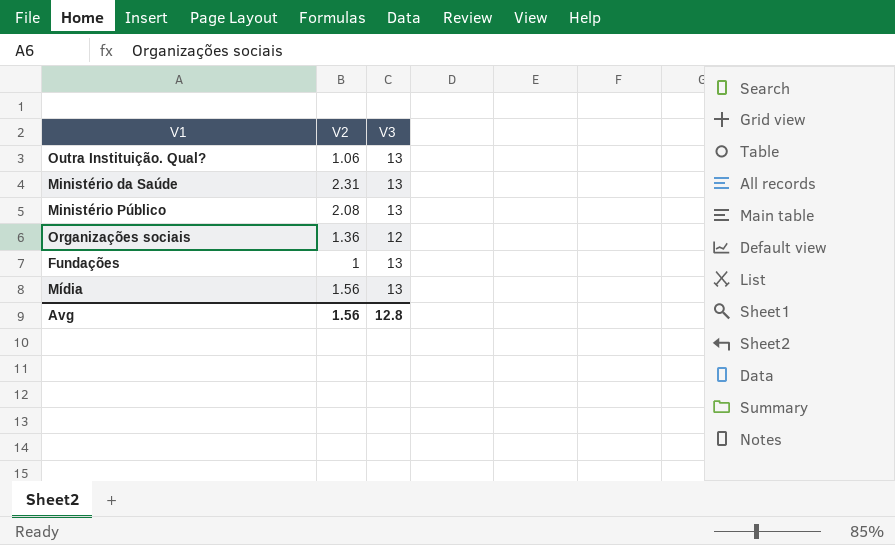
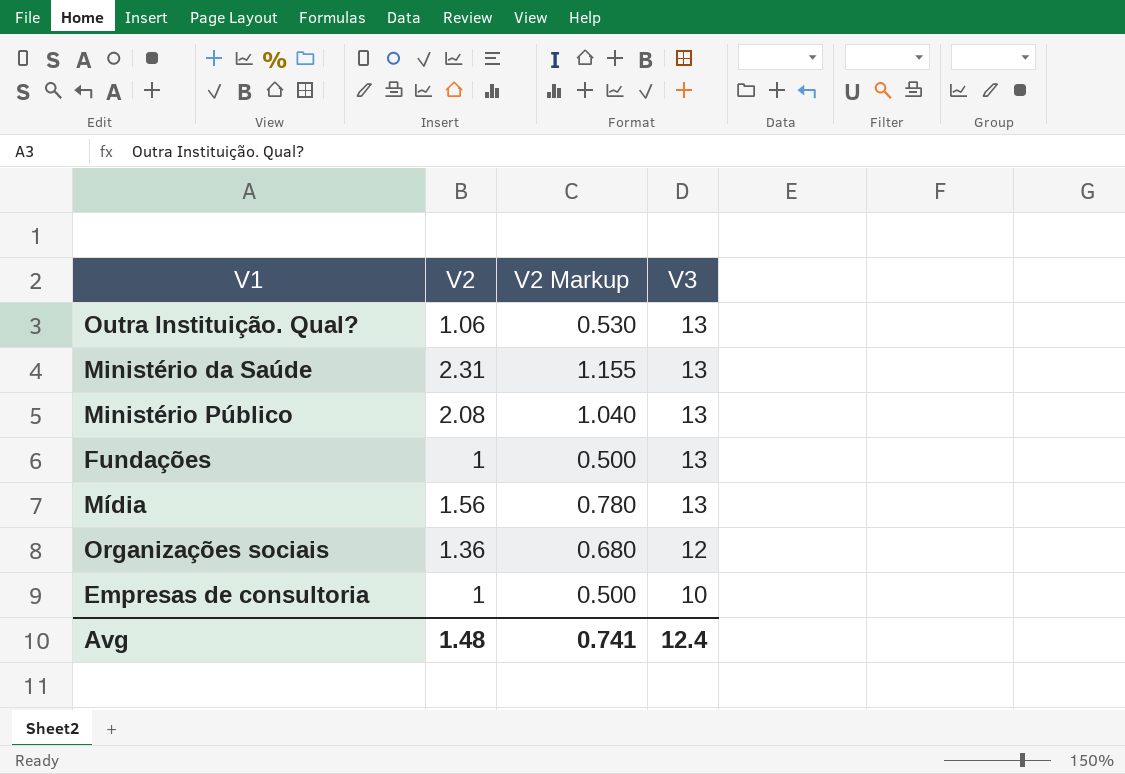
row order: none -> V3 descending
column V2 Markup | formula: none -> [V2] * 0.5
row Empresas de consultoria: none -> 1 | 0.500 | 10
Avg | V2: 1.56 -> 1.48
Avg | V3: 12.8 -> 12.4

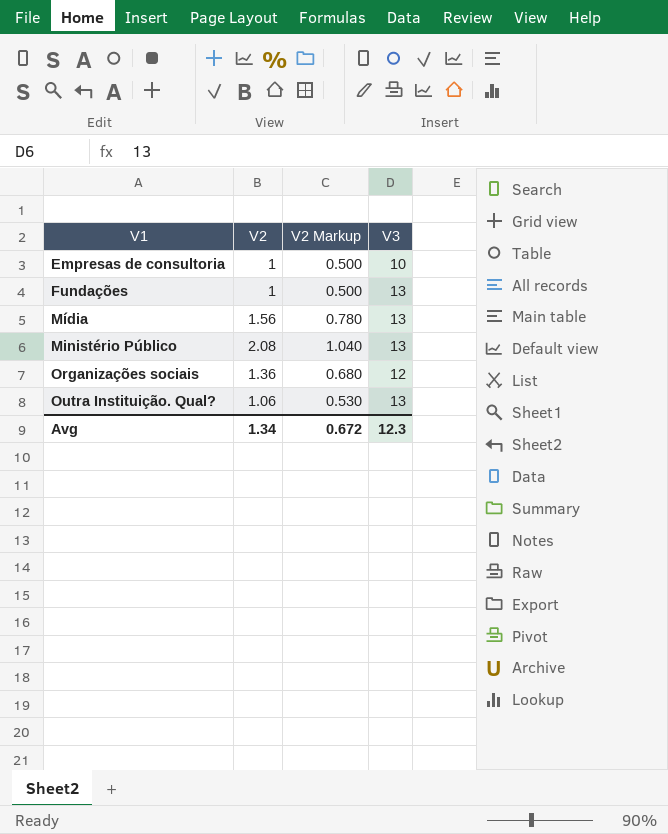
row order: V3 descending -> V1 ascending
row Ministério da Saúde: 2.31 | 1.155 | 13 -> none
Avg | V2: 1.48 -> 1.34
Avg | V2 Markup: 0.741 -> 0.672
Avg | V3: 12.4 -> 12.3

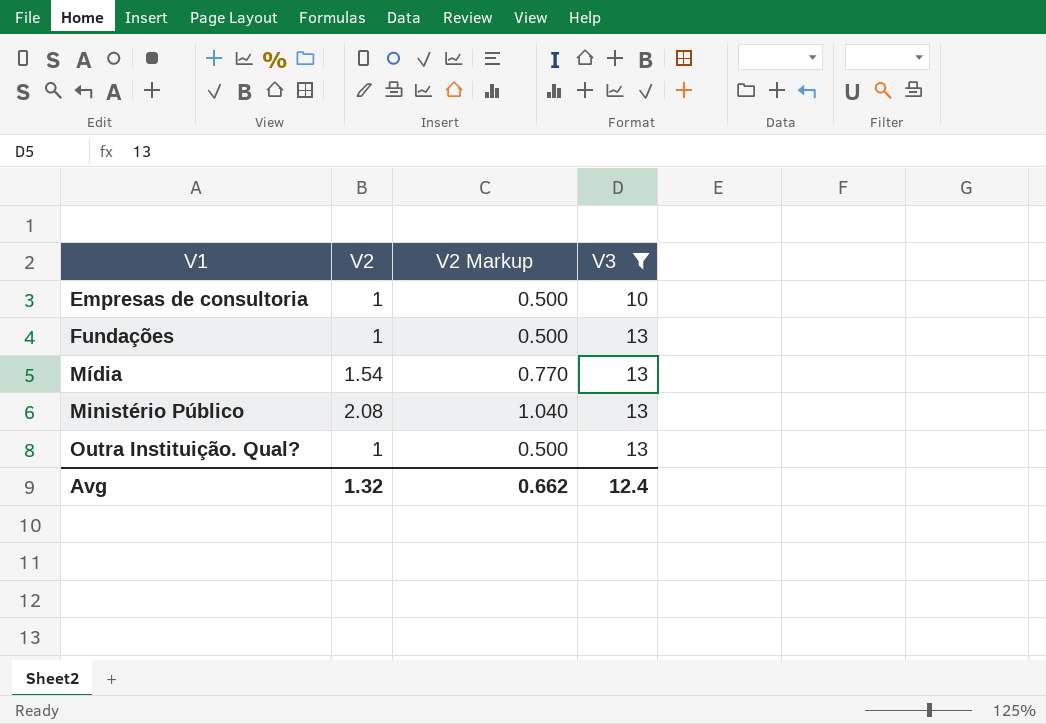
filter: none -> V3 != 12
Mídia | V2: 1.56 -> 1.54
Mídia | V2 Markup: 0.780 -> 0.770
Outra Instituição. Qual? | V2: 1.06 -> 1
Outra Instituição. Qual? | V2 Markup: 0.530 -> 0.500
Avg | V2: 1.34 -> 1.32
Avg | V2 Markup: 0.672 -> 0.662
Avg | V3: 12.3 -> 12.4

